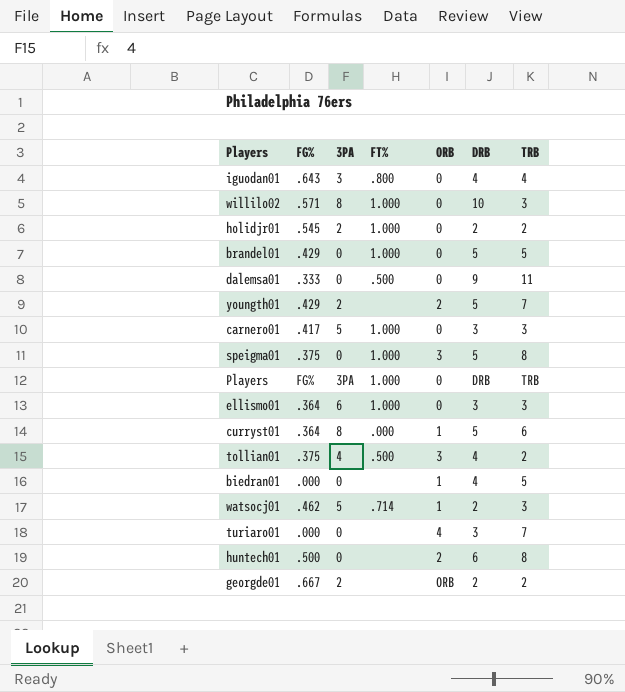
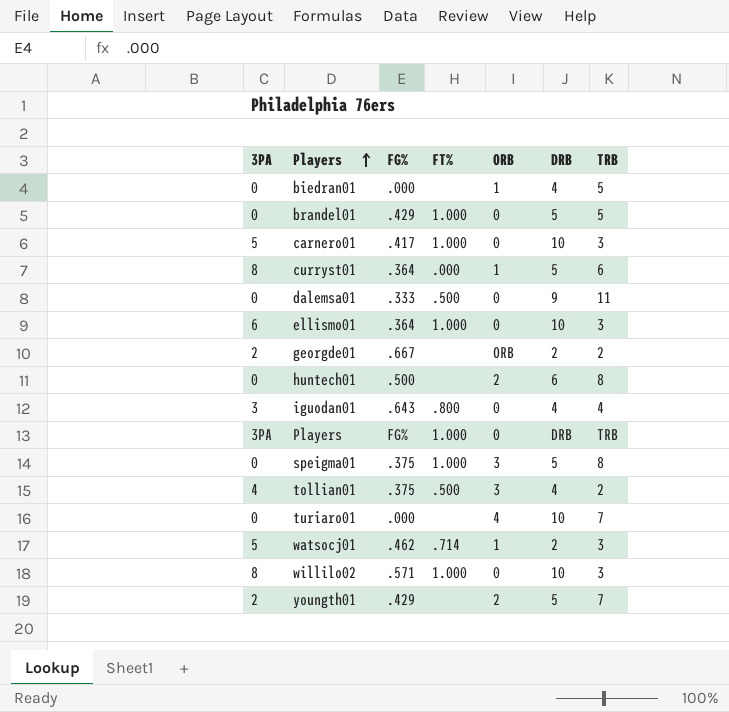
row order: none -> Players ascending
column 3PA | position: 3 -> 1
row holidjr01: .545 | 2 | 1.000 | 0 | 2 | 2 -> none
carnero01 | DRB: 3 -> 10
ellismo01 | DRB: 3 -> 10
turiaro01 | DRB: 3 -> 10

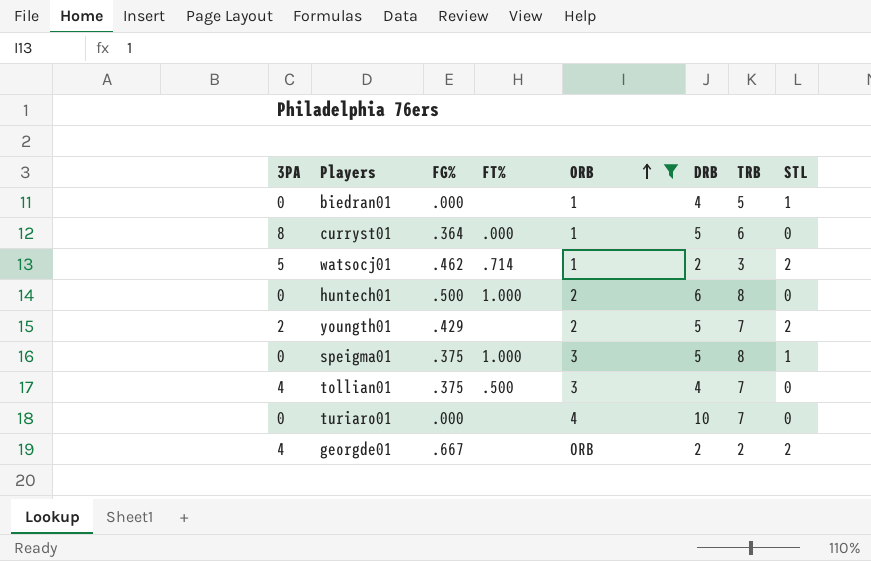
filter: none -> ORB != 0
row order: Players ascending -> ORB ascending
column STL | position: none -> 8
huntech01 | FT%: none -> 1.000
tollian01 | TRB: 2 -> 7
georgde01 | 3PA: 2 -> 4

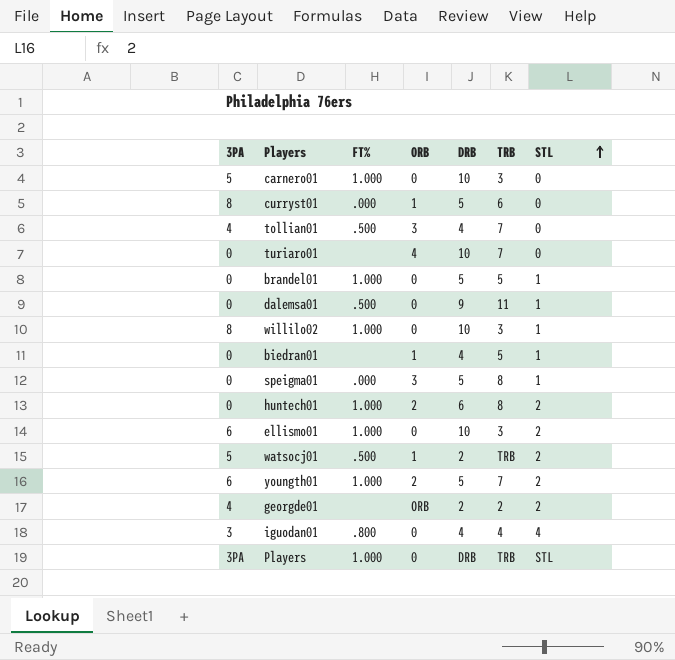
filter: ORB != 0 -> none
row order: ORB ascending -> STL ascending
column FG% | position: 3 -> none
speigma01 | FT%: 1.000 -> .000
huntech01 | STL: 0 -> 2
watsocj01 | FT%: .714 -> .500
watsocj01 | TRB: 3 -> TRB
youngth01 | 3PA: 2 -> 6
youngth01 | FT%: none -> 1.000

